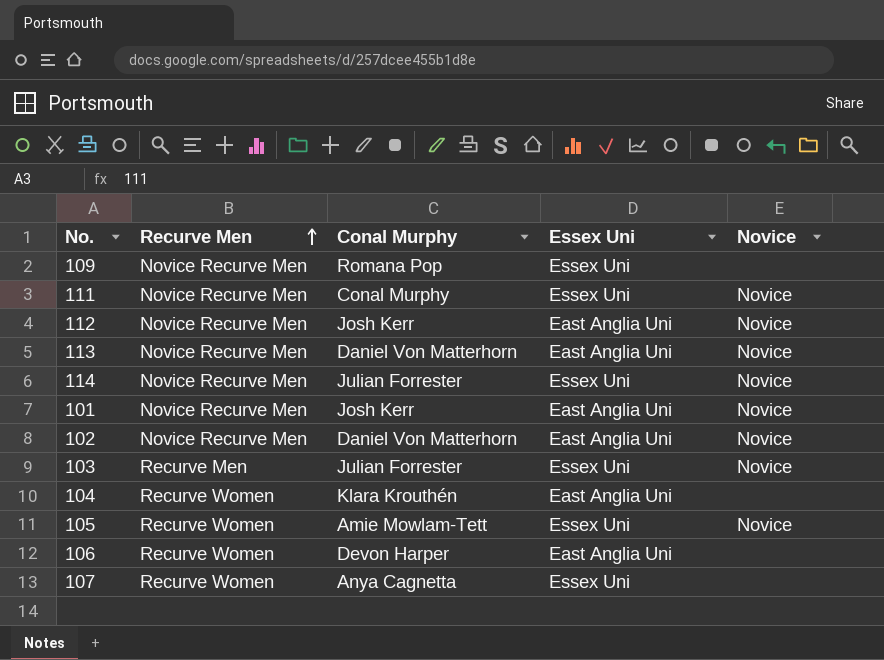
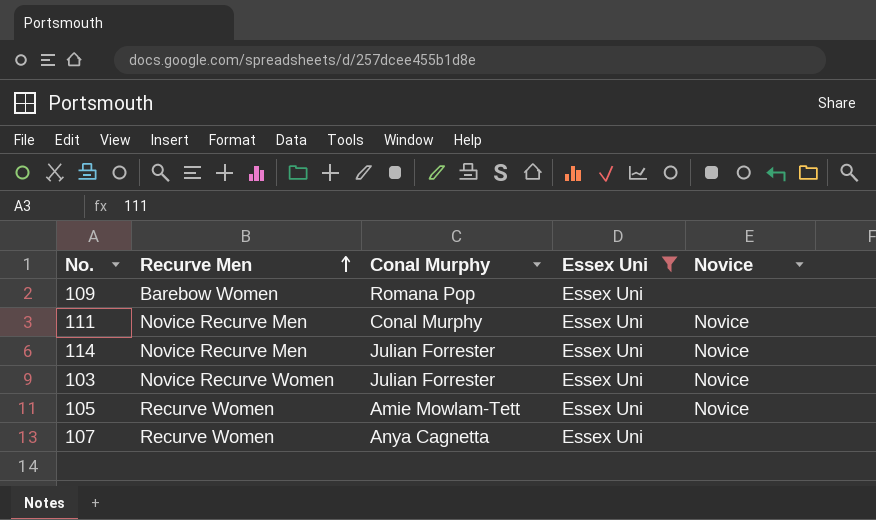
filter: none -> Essex Uni = Essex Uni
109 | Recurve Men: Novice Recurve Men -> Barebow Women
103 | Recurve Men: Recurve Men -> Novice Recurve Women

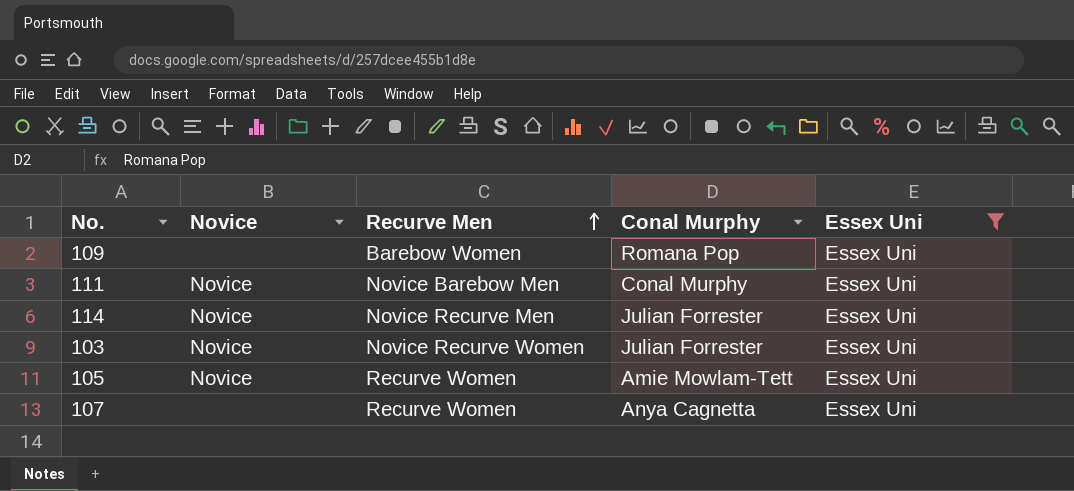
column Novice | position: 5 -> 2
111 | Recurve Men: Novice Recurve Men -> Novice Barebow Men

